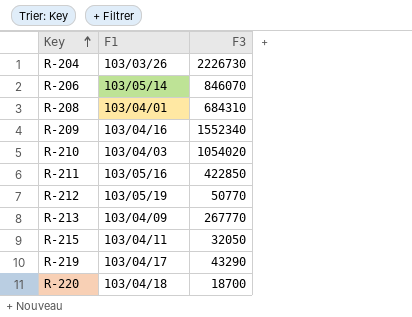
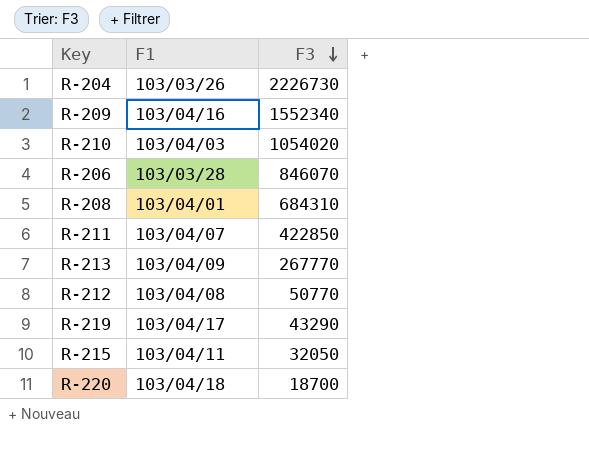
row order: Key ascending -> F3 descending
R-206 | F1: 103/05/14 -> 103/03/28
R-211 | F1: 103/05/16 -> 103/04/07
R-212 | F1: 103/05/19 -> 103/04/08

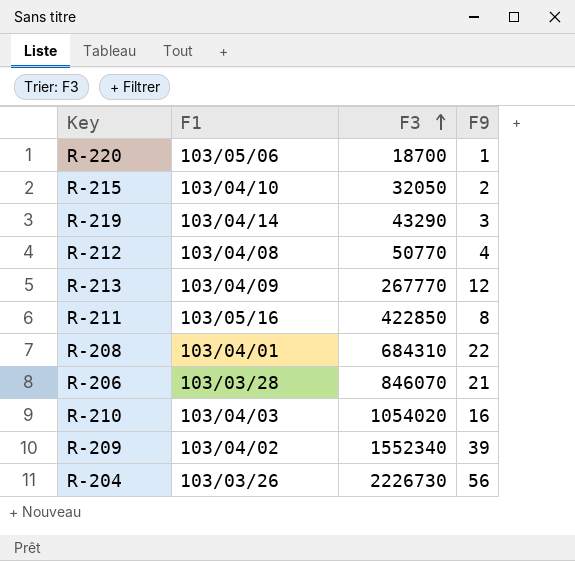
row order: F3 descending -> F3 ascending
column F9 | position: none -> 4
R-220 | F1: 103/04/18 -> 103/05/06
R-215 | F1: 103/04/11 -> 103/04/10
R-219 | F1: 103/04/17 -> 103/04/14
R-211 | F1: 103/04/07 -> 103/05/16
R-209 | F1: 103/04/16 -> 103/04/02

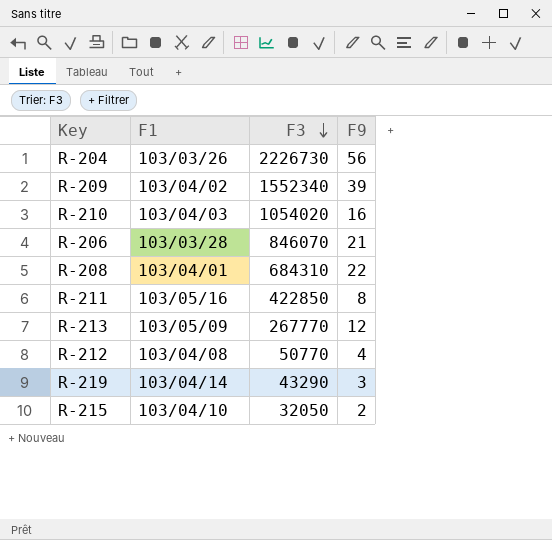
row order: F3 ascending -> F3 descending
row R-220: 103/05/06 | 18700 | 1 -> none
R-213 | F1: 103/04/09 -> 103/05/09

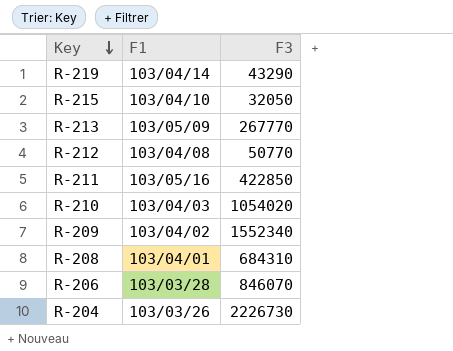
row order: F3 descending -> Key descending
column F9 | position: 4 -> none

